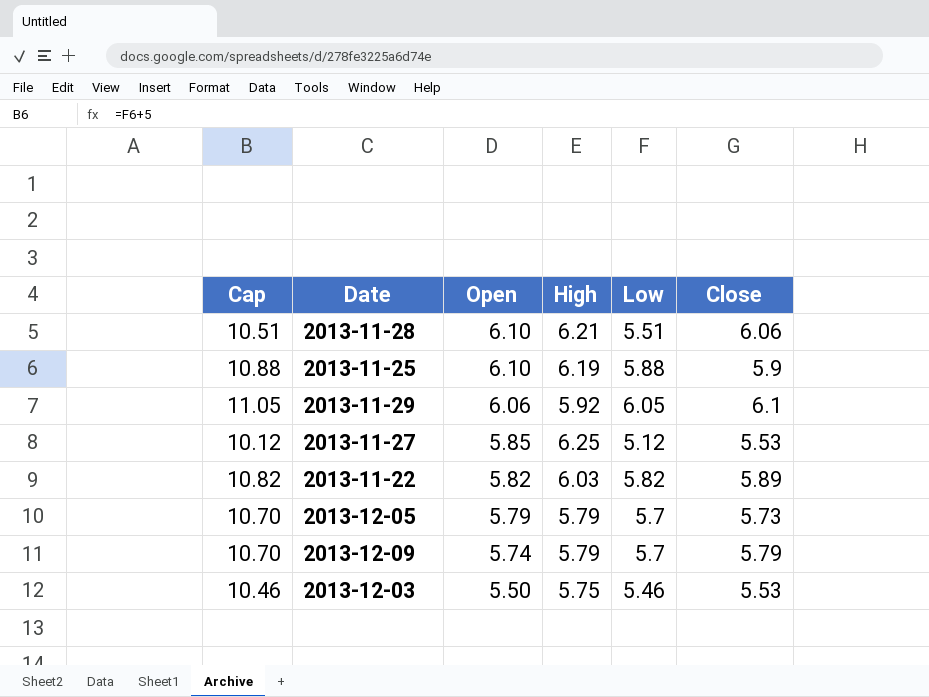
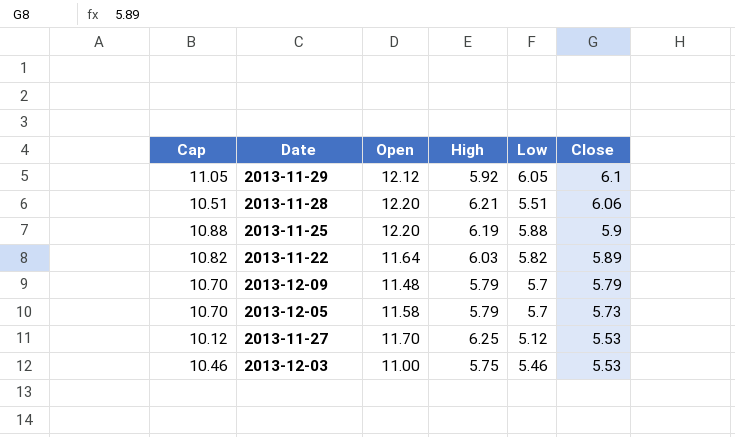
row order: Open descending -> Close descending
2013-11-29 | Open: 6.06 -> 12.12
2013-11-28 | Open: 6.10 -> 12.20
2013-11-25 | Open: 6.10 -> 12.20
2013-11-22 | Open: 5.82 -> 11.64
2013-12-09 | Open: 5.74 -> 11.48
2013-12-05 | Open: 5.79 -> 11.58
2013-11-27 | Open: 5.85 -> 11.70
2013-12-03 | Open: 5.50 -> 11.00

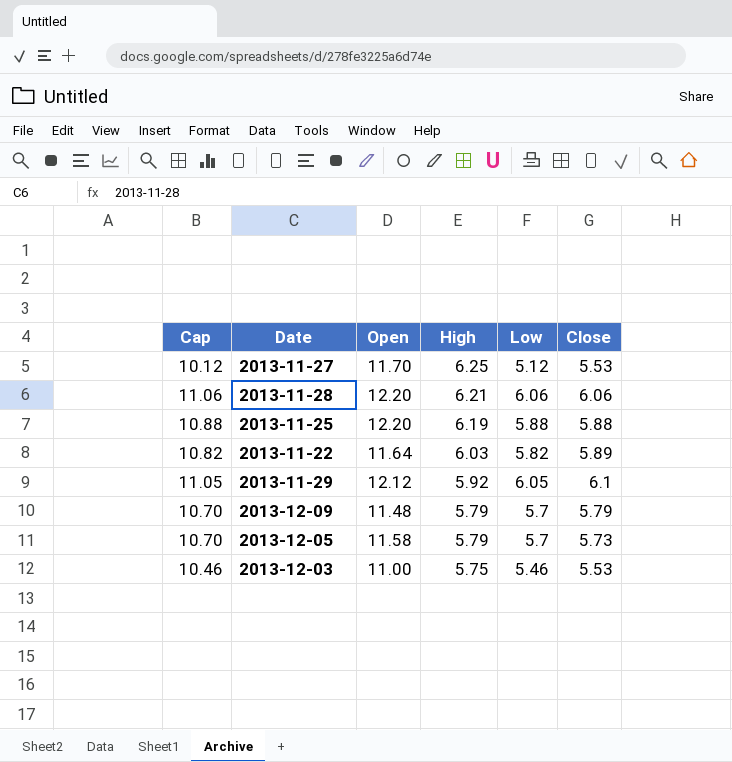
row order: Close descending -> High descending
2013-11-28 | Cap: 10.51 -> 11.06
2013-11-28 | Low: 5.51 -> 6.06
2013-11-25 | Close: 5.9 -> 5.88

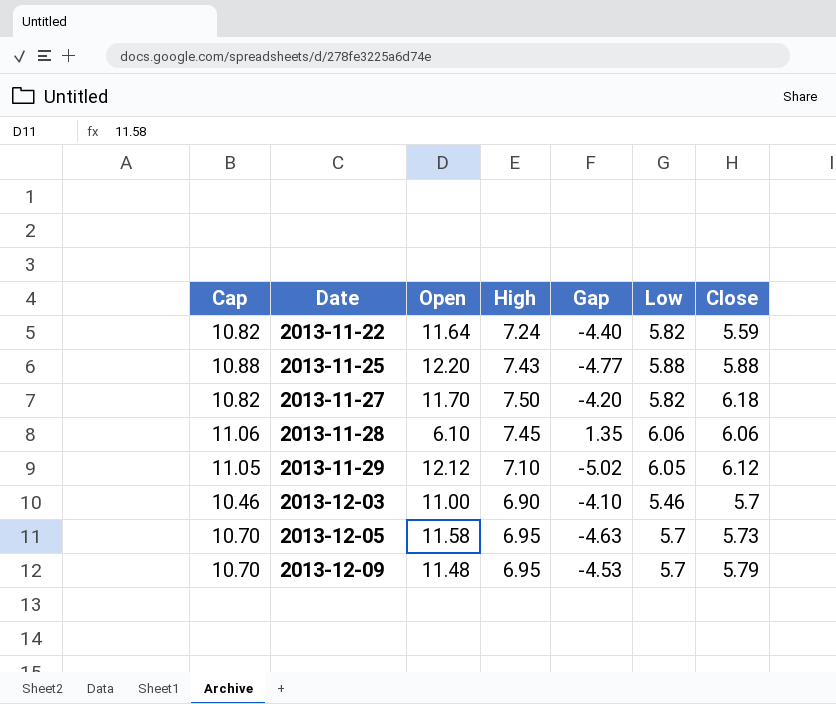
row order: High descending -> Date ascending
column Gap | formula: none -> [High] - [Open]
2013-11-22 | High: 6.03 -> 7.24
2013-11-22 | Close: 5.89 -> 5.59
2013-11-25 | High: 6.19 -> 7.43
2013-11-27 | Cap: 10.12 -> 10.82
2013-11-27 | High: 6.25 -> 7.50
2013-11-27 | Low: 5.12 -> 5.82
2013-11-27 | Close: 5.53 -> 6.18
2013-11-28 | Open: 12.20 -> 6.10
2013-11-28 | High: 6.21 -> 7.45
2013-11-29 | High: 5.92 -> 7.10
2013-11-29 | Close: 6.1 -> 6.12
2013-12-03 | High: 5.75 -> 6.90
2013-12-03 | Close: 5.53 -> 5.7
2013-12-05 | High: 5.79 -> 6.95
2013-12-09 | High: 5.79 -> 6.95

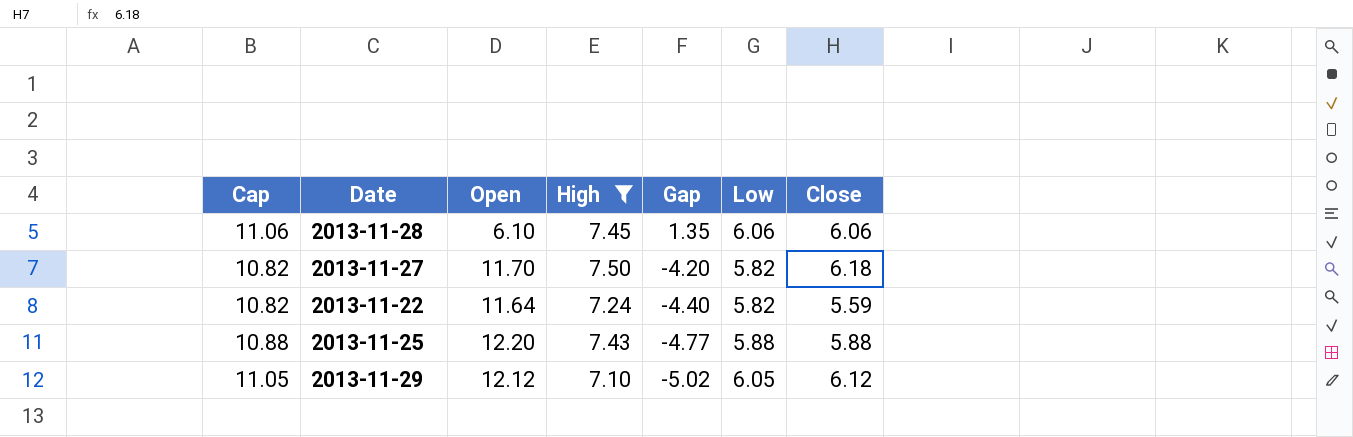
filter: none -> High >= 7.10
row order: Date ascending -> Gap descending

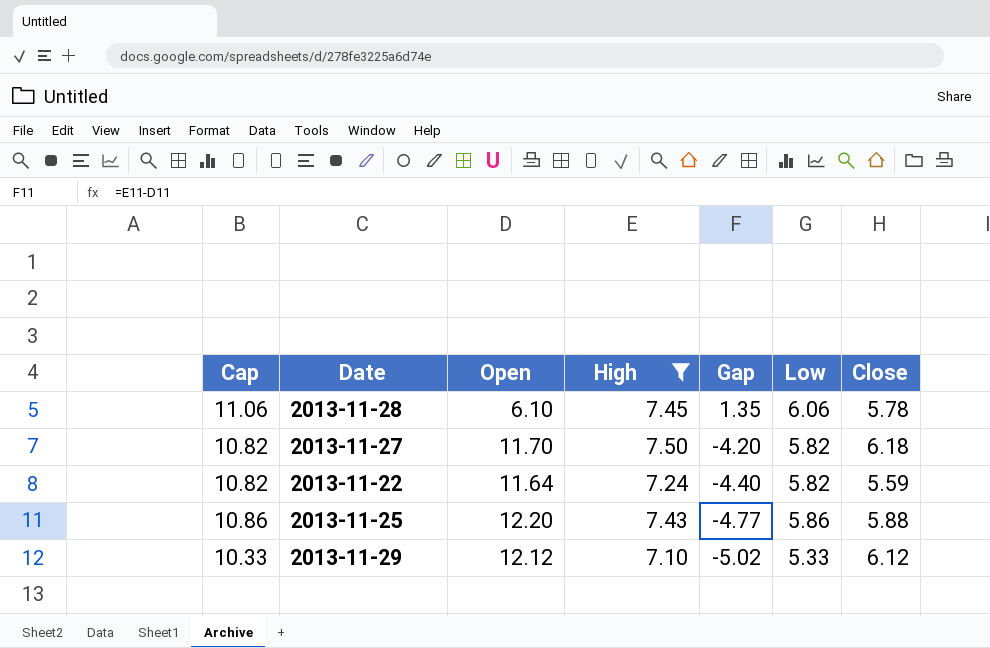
2013-11-28 | Close: 6.06 -> 5.78
2013-11-25 | Cap: 10.88 -> 10.86
2013-11-25 | Low: 5.88 -> 5.86
2013-11-29 | Cap: 11.05 -> 10.33
2013-11-29 | Low: 6.05 -> 5.33

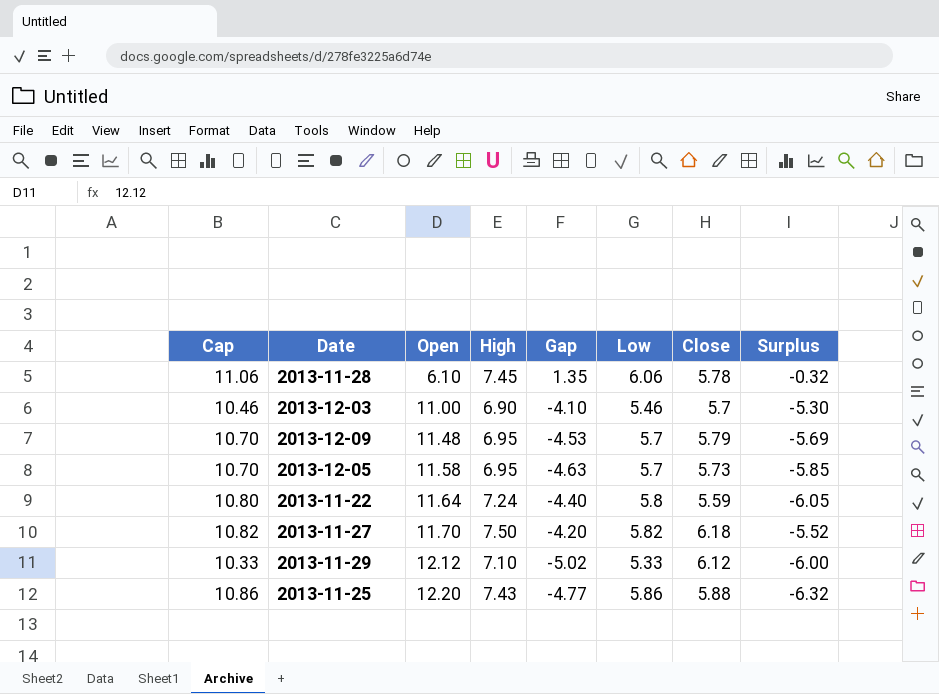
filter: High >= 7.10 -> none
row order: Gap descending -> Open ascending
column Surplus | formula: none -> [Close] - [Open]
2013-11-22 | Cap: 10.82 -> 10.80
2013-11-22 | Low: 5.82 -> 5.8

